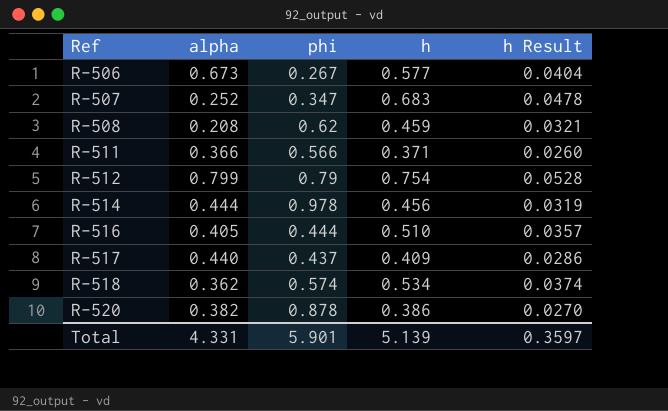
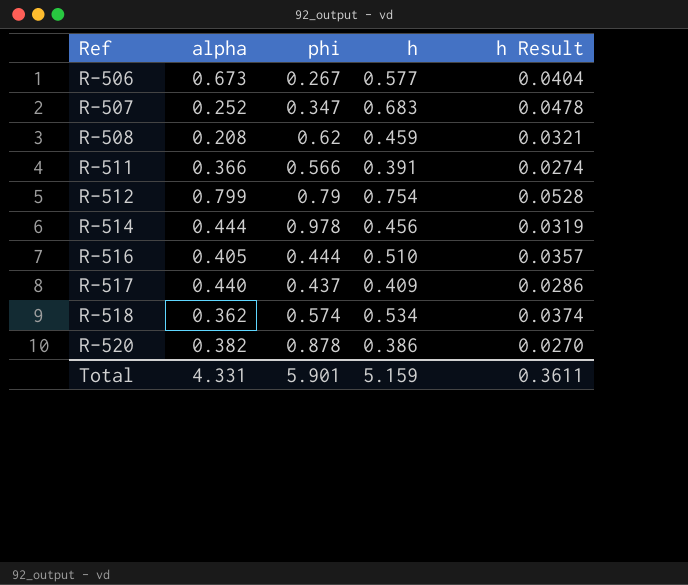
R-511 | h: 0.371 -> 0.391
R-511 | h Result: 0.0260 -> 0.0274
Total | h: 5.139 -> 5.159
Total | h Result: 0.3597 -> 0.3611

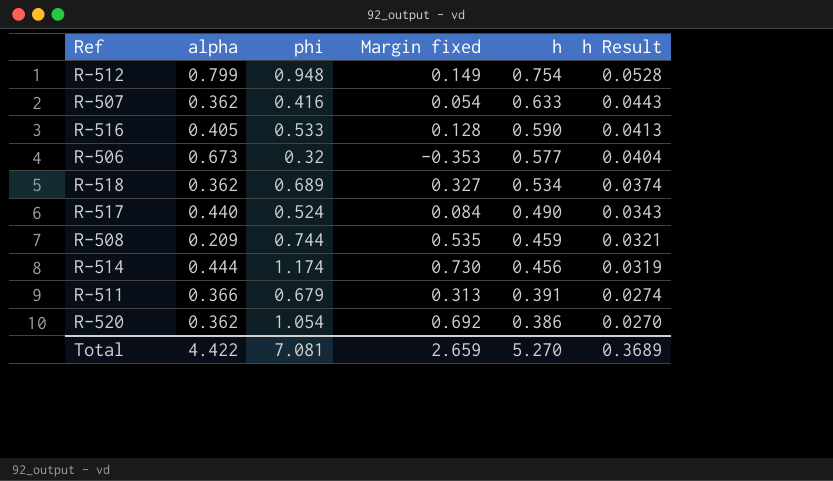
row order: Ref ascending -> h descending
column Margin fixed | formula: none -> [phi] - [alpha]
R-512 | phi: 0.79 -> 0.948
R-507 | alpha: 0.252 -> 0.362
R-507 | phi: 0.347 -> 0.416
R-507 | h: 0.683 -> 0.633
R-507 | h Result: 0.0478 -> 0.0443
R-516 | phi: 0.444 -> 0.533
R-516 | h: 0.510 -> 0.590
R-516 | h Result: 0.0357 -> 0.0413
R-506 | phi: 0.267 -> 0.32
R-518 | phi: 0.574 -> 0.689
R-517 | phi: 0.437 -> 0.524
R-517 | h: 0.409 -> 0.490
R-517 | h Result: 0.0286 -> 0.0343
R-508 | alpha: 0.208 -> 0.209
R-508 | phi: 0.62 -> 0.744
R-514 | phi: 0.978 -> 1.174
R-511 | phi: 0.566 -> 0.679
R-520 | alpha: 0.382 -> 0.362
R-520 | phi: 0.878 -> 1.054
Total | alpha: 4.331 -> 4.422
Total | phi: 5.901 -> 7.081
Total | h: 5.159 -> 5.270
Total | h Result: 0.3611 -> 0.3689

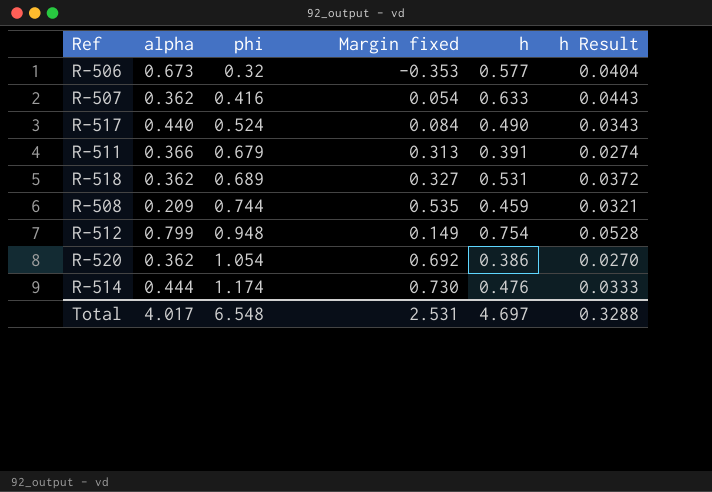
row order: h descending -> phi ascending
row R-516: 0.405 | 0.533 | 0.128 | 0.590 | 0.0413 -> none
R-518 | h: 0.534 -> 0.531
R-518 | h Result: 0.0374 -> 0.0372
R-514 | h: 0.456 -> 0.476
R-514 | h Result: 0.0319 -> 0.0333
Total | alpha: 4.422 -> 4.017
Total | phi: 7.081 -> 6.548
Total | Margin fixed: 2.659 -> 2.531
Total | h: 5.270 -> 4.697
Total | h Result: 0.3689 -> 0.3288

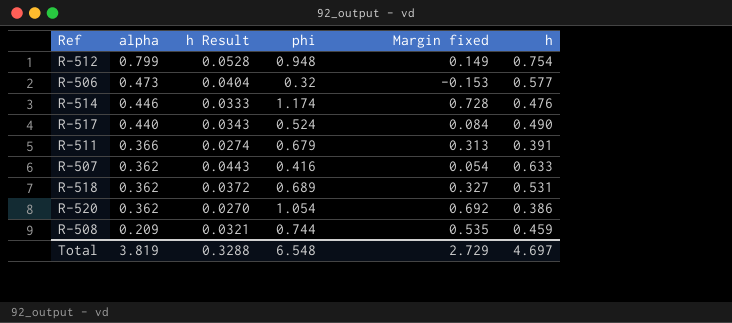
row order: phi ascending -> alpha descending
column h Result | position: 6 -> 3
R-506 | alpha: 0.673 -> 0.473
R-506 | Margin fixed: -0.353 -> -0.153
R-514 | alpha: 0.444 -> 0.446
R-514 | Margin fixed: 0.730 -> 0.728
Total | alpha: 4.017 -> 3.819
Total | Margin fixed: 2.531 -> 2.729

